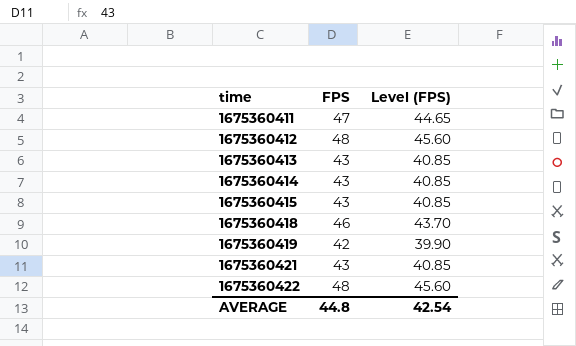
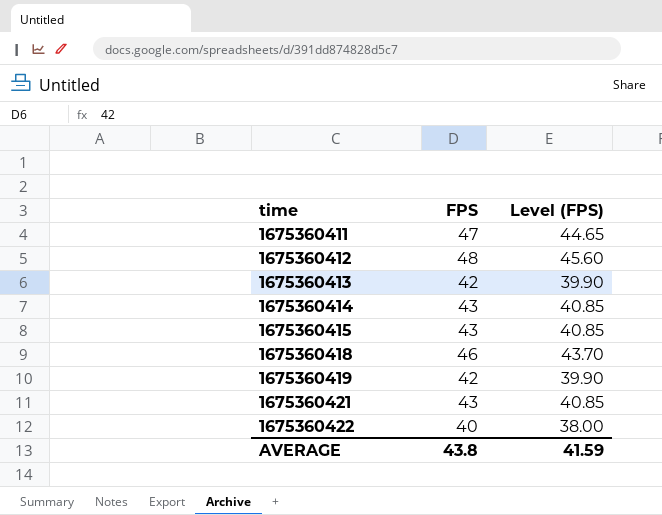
1675360413 | FPS: 43 -> 42
1675360413 | Level (FPS): 40.85 -> 39.90
1675360422 | FPS: 48 -> 40
1675360422 | Level (FPS): 45.60 -> 38.00
AVERAGE | FPS: 44.8 -> 43.8
AVERAGE | Level (FPS): 42.54 -> 41.59

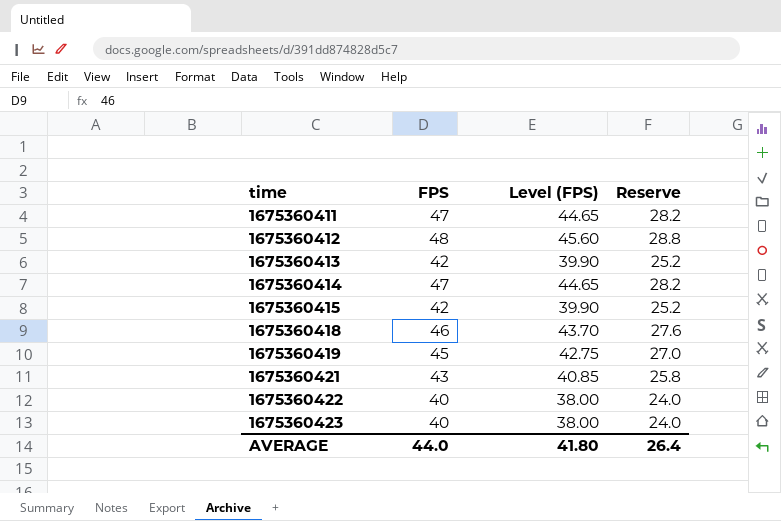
column Reserve | formula: none -> [FPS] * 0.6
1675360414 | FPS: 43 -> 47
1675360414 | Level (FPS): 40.85 -> 44.65
1675360415 | FPS: 43 -> 42
1675360415 | Level (FPS): 40.85 -> 39.90
1675360419 | FPS: 42 -> 45
1675360419 | Level (FPS): 39.90 -> 42.75
row 1675360423: none -> 40 | 38.00 | 24.0
AVERAGE | FPS: 43.8 -> 44.0
AVERAGE | Level (FPS): 41.59 -> 41.80

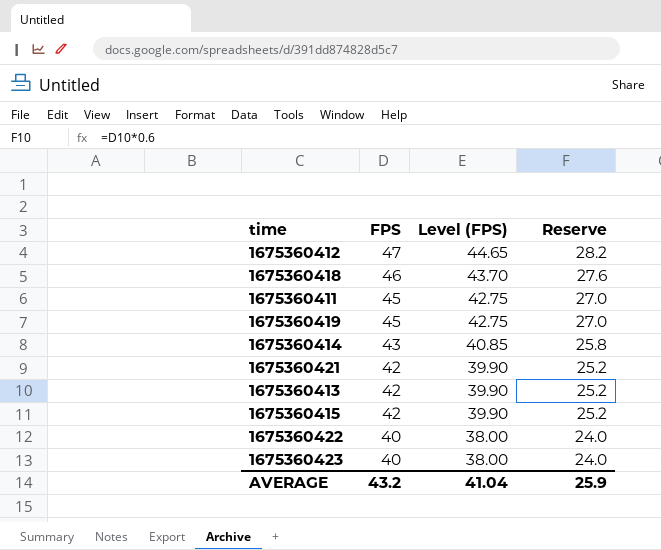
row order: time ascending -> FPS descending
1675360412 | FPS: 48 -> 47
1675360412 | Level (FPS): 45.60 -> 44.65
1675360412 | Reserve: 28.8 -> 28.2
1675360411 | FPS: 47 -> 45
1675360411 | Level (FPS): 44.65 -> 42.75
1675360411 | Reserve: 28.2 -> 27.0
1675360414 | FPS: 47 -> 43
1675360414 | Level (FPS): 44.65 -> 40.85
1675360414 | Reserve: 28.2 -> 25.8
1675360421 | FPS: 43 -> 42
1675360421 | Level (FPS): 40.85 -> 39.90
1675360421 | Reserve: 25.8 -> 25.2
AVERAGE | FPS: 44.0 -> 43.2
AVERAGE | Level (FPS): 41.80 -> 41.04
AVERAGE | Reserve: 26.4 -> 25.9

